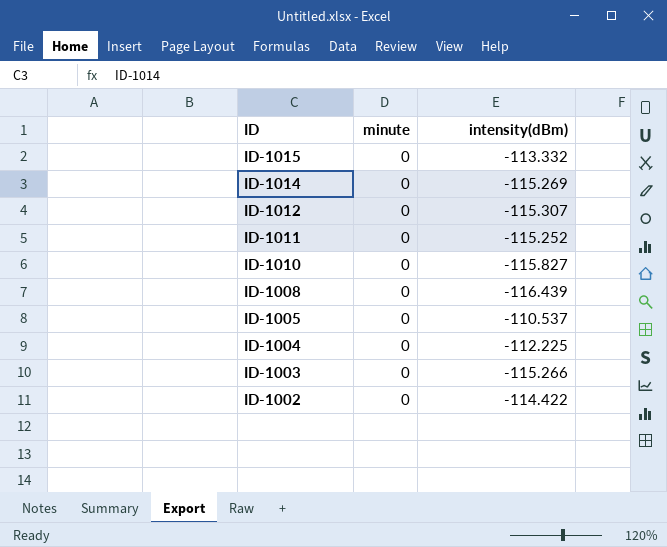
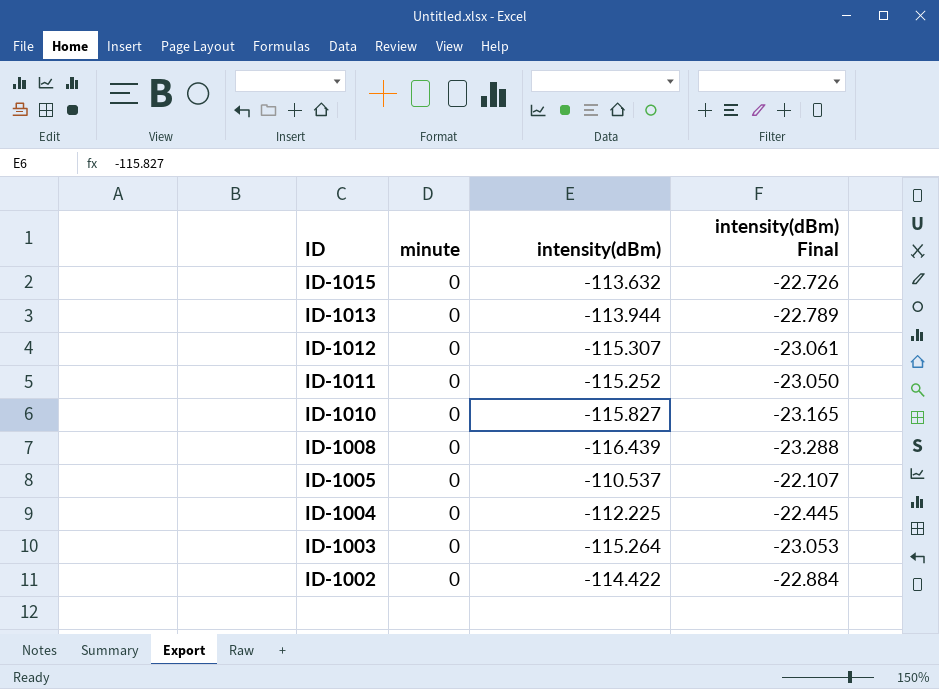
column intensity(dBm) Final | formula: none -> [intensity(dBm)] * 0.2
row ID-1014: 0 | -115.269 -> none
ID-1015 | intensity(dBm): -113.332 -> -113.632
row ID-1013: none -> 0 | -113.944 | -22.789
ID-1003 | intensity(dBm): -115.266 -> -115.264

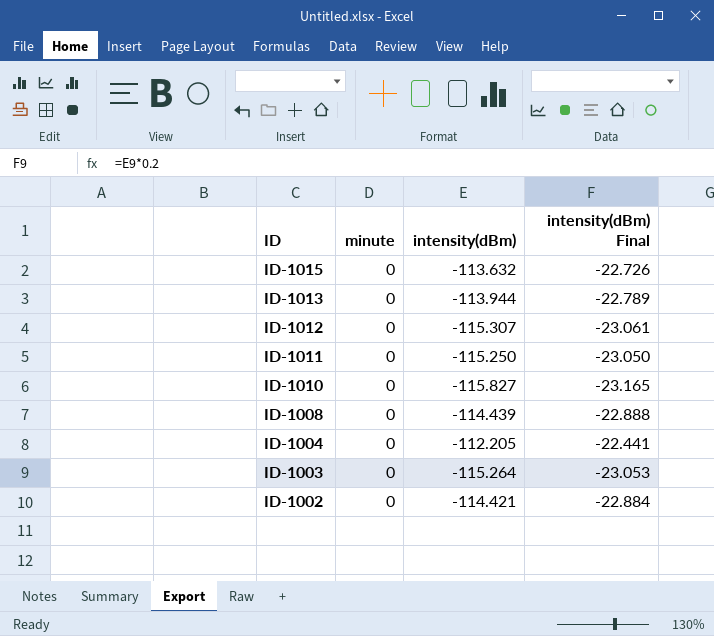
row ID-1005: 0 | -110.537 | -22.107 -> none
ID-1011 | intensity(dBm): -115.252 -> -115.250
ID-1008 | intensity(dBm): -116.439 -> -114.439
ID-1008 | intensity(dBm) Final: -23.288 -> -22.888
ID-1004 | intensity(dBm): -112.225 -> -112.205
ID-1004 | intensity(dBm) Final: -22.445 -> -22.441
ID-1002 | intensity(dBm): -114.422 -> -114.421

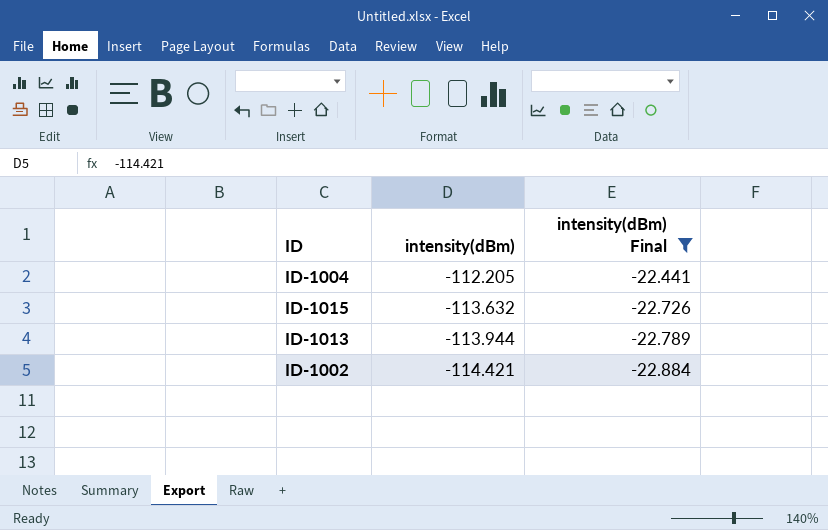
filter: none -> intensity(dBm) Final >= -22.884
row order: ID descending -> intensity(dBm) descending
column minute | position: 2 -> none

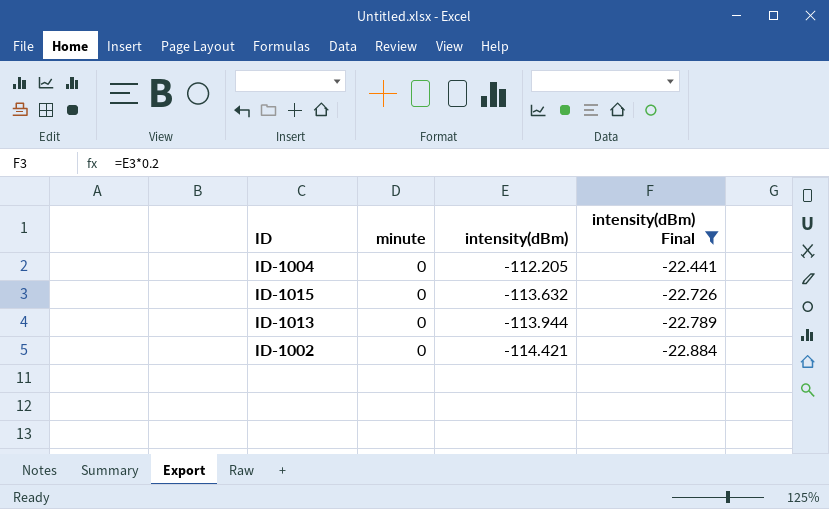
column minute | position: none -> 2

